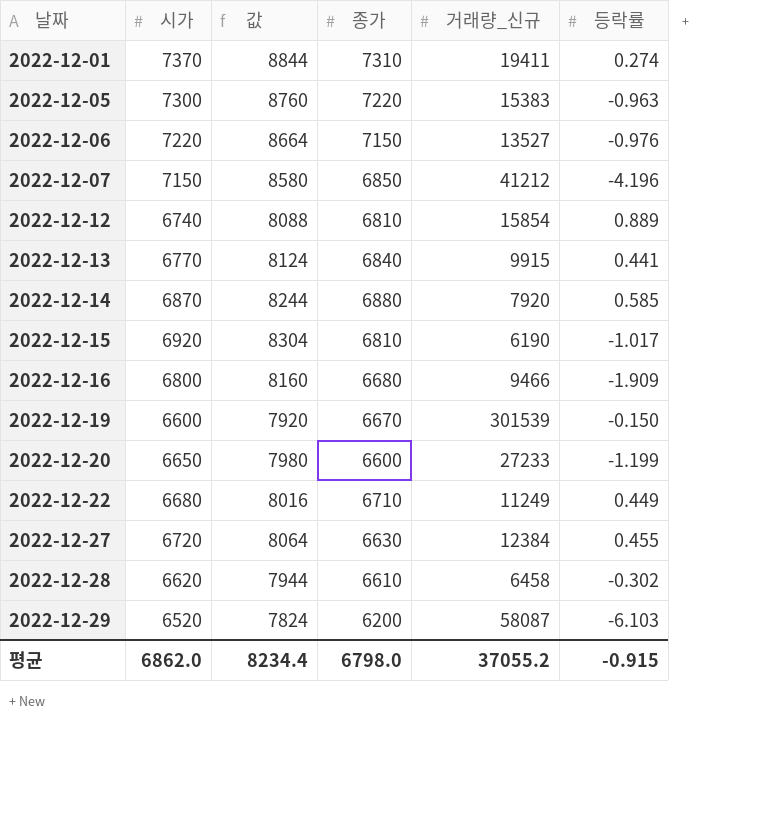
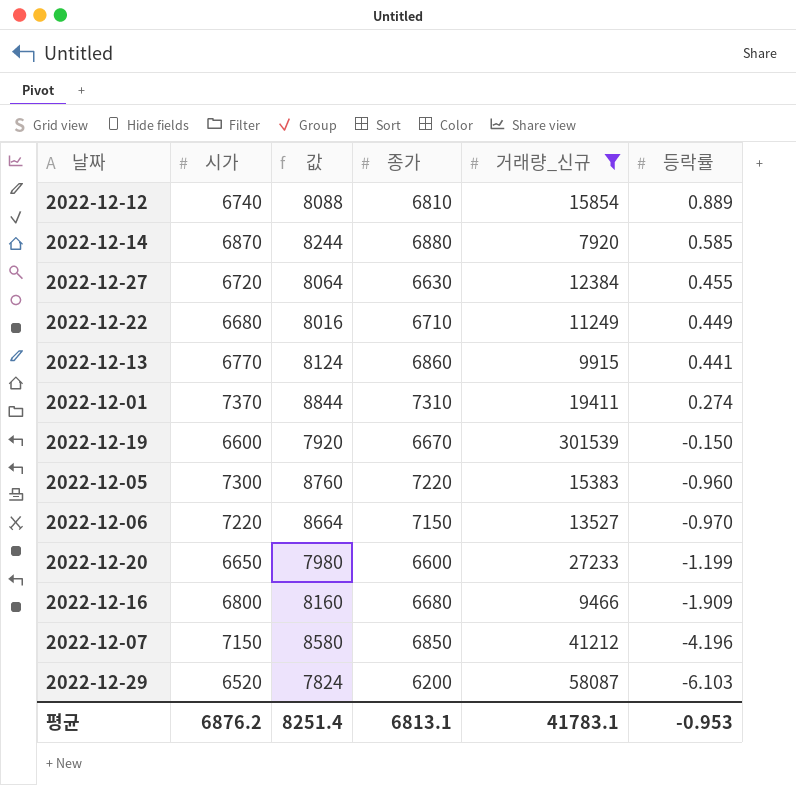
filter: none -> 거래량_신규 >= 7920
row order: 날짜 ascending -> 등락률 descending
2022-12-13 | 종가: 6840 -> 6860
2022-12-05 | 등락률: -0.963 -> -0.960
2022-12-06 | 등락률: -0.976 -> -0.970
평균 | 시가: 6862.0 -> 6876.2
평균 | 값: 8234.4 -> 8251.4
평균 | 종가: 6798.0 -> 6813.1
평균 | 거래량_신규: 37055.2 -> 41783.1
평균 | 등락률: -0.915 -> -0.953

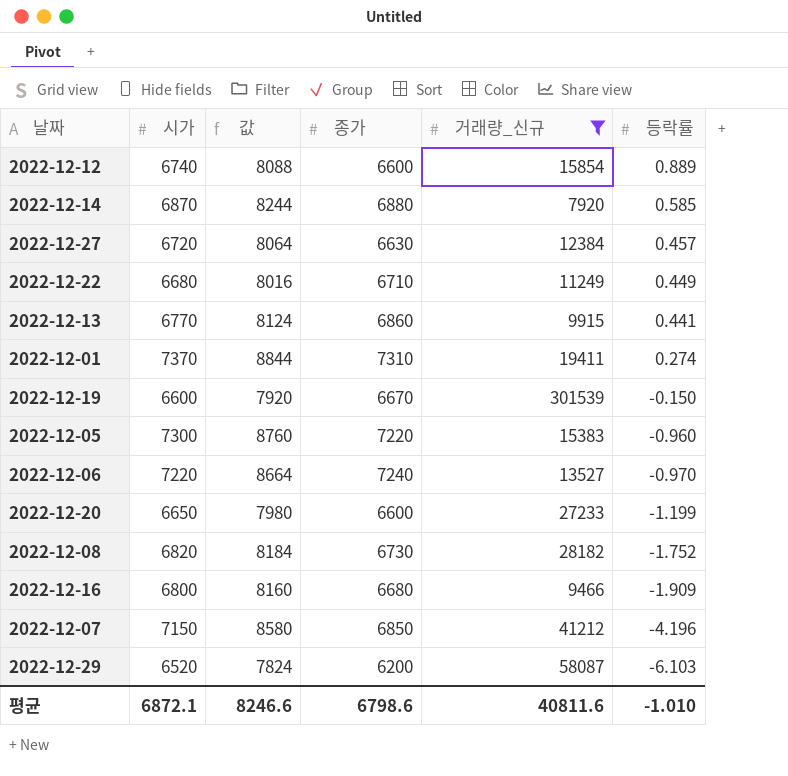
2022-12-12 | 종가: 6810 -> 6600
2022-12-27 | 등락률: 0.455 -> 0.457
2022-12-06 | 종가: 7150 -> 7240
row 2022-12-08: none -> 6820 | 8184 | 6730 | 28182 | -1.752
평균 | 시가: 6876.2 -> 6872.1
평균 | 값: 8251.4 -> 8246.6
평균 | 종가: 6813.1 -> 6798.6
평균 | 거래량_신규: 41783.1 -> 40811.6
평균 | 등락률: -0.953 -> -1.010

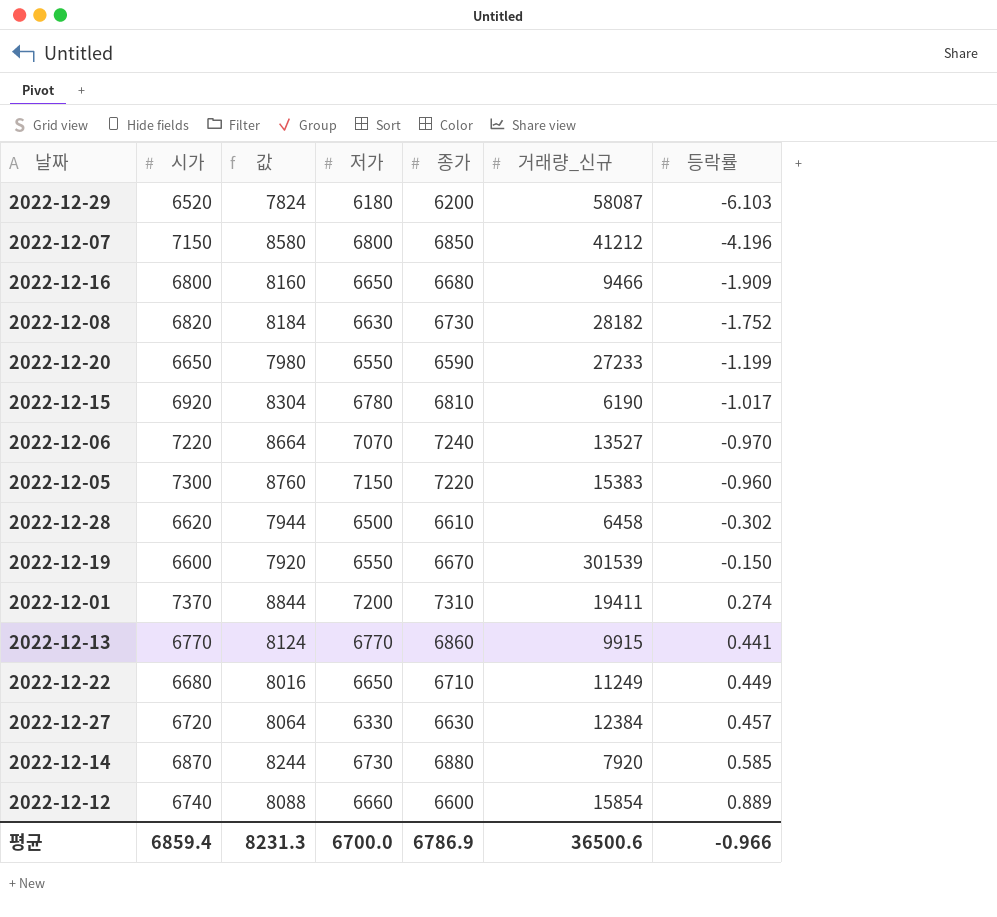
filter: 거래량_신규 >= 7920 -> none
row order: 등락률 descending -> 등락률 ascending
column 저가 | position: none -> 4
2022-12-20 | 종가: 6600 -> 6590
평균 | 시가: 6872.1 -> 6859.4
평균 | 값: 8246.6 -> 8231.3
평균 | 종가: 6798.6 -> 6786.9
평균 | 거래량_신규: 40811.6 -> 36500.6
평균 | 등락률: -1.010 -> -0.966

